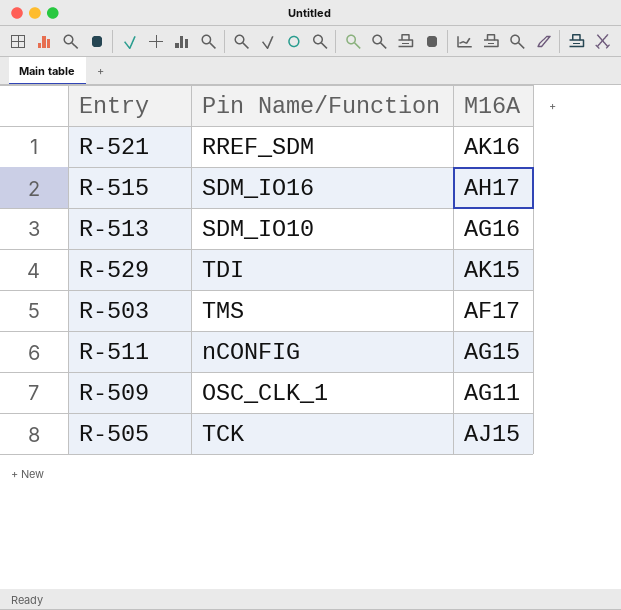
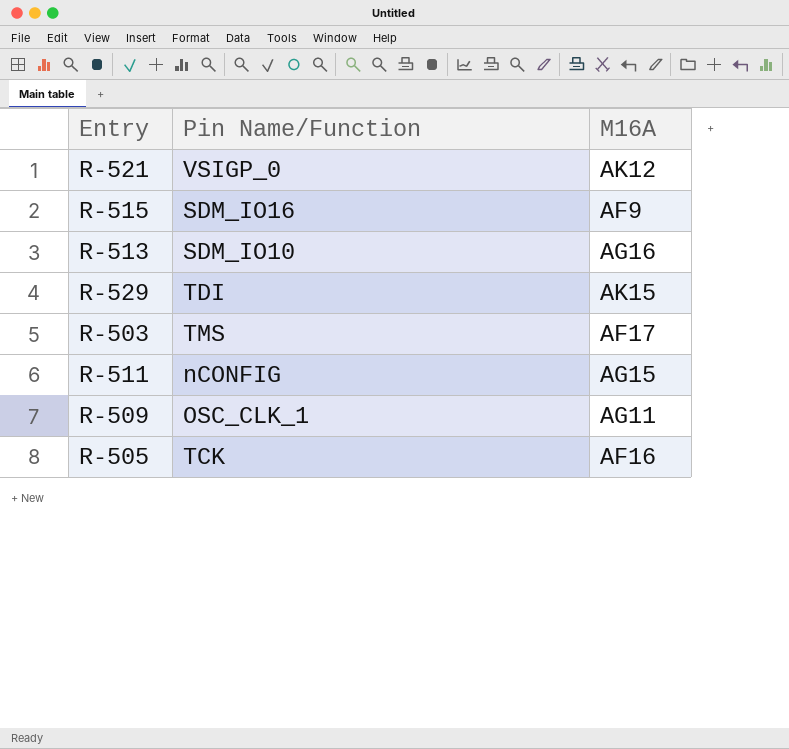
R-521 | Pin Name/Function: RREF_SDM -> VSIGP_0
R-521 | M16A: AK16 -> AK12
R-515 | M16A: AH17 -> AF9
R-505 | M16A: AJ15 -> AF16

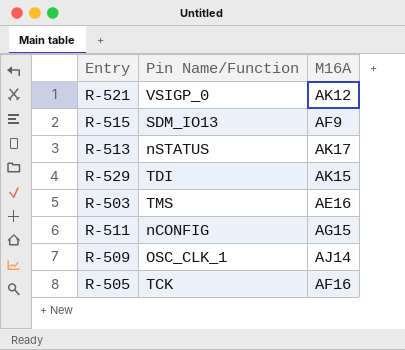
R-515 | Pin Name/Function: SDM_IO16 -> SDM_IO13
R-513 | Pin Name/Function: SDM_IO10 -> nSTATUS
R-513 | M16A: AG16 -> AK17
R-503 | M16A: AF17 -> AE16
R-509 | M16A: AG11 -> AJ14

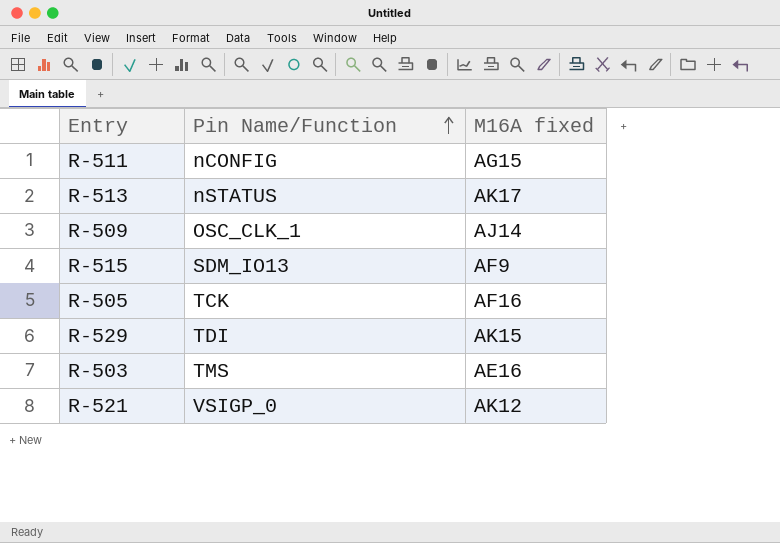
row order: none -> Pin Name/Function ascending
column name: M16A -> M16A fixed

